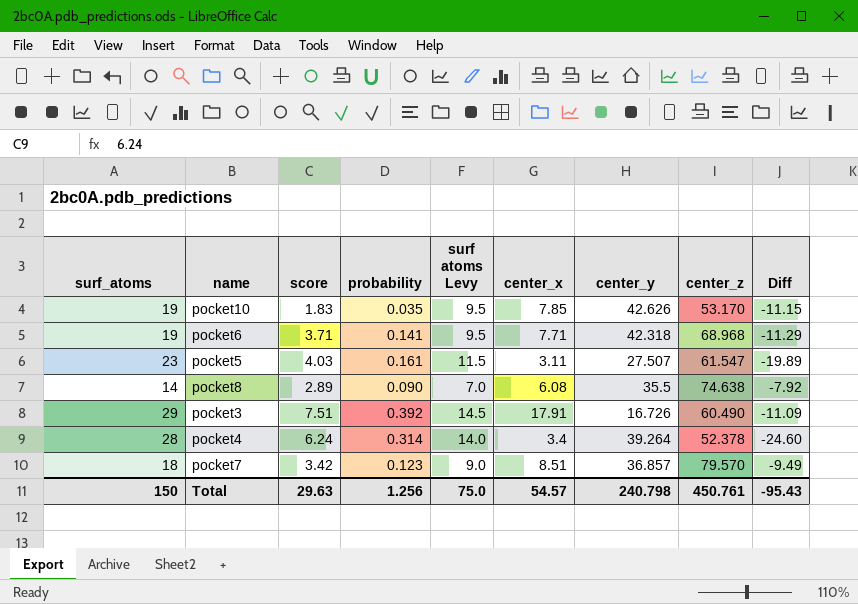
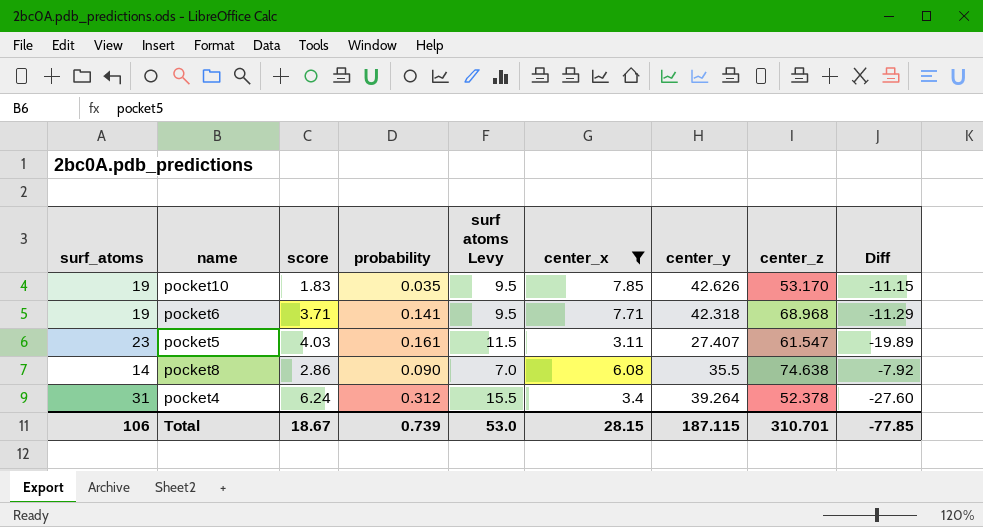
filter: none -> center_x <= 7.85
pocket5 | center_y: 27.507 -> 27.407
pocket8 | score: 2.89 -> 2.86
pocket4 | surf_atoms: 28 -> 31
pocket4 | probability: 0.314 -> 0.312
pocket4 | surf atoms Levy: 14.0 -> 15.5
pocket4 | Diff: -24.60 -> -27.60
Total | surf_atoms: 150 -> 106
Total | score: 29.63 -> 18.67
Total | probability: 1.256 -> 0.739
Total | surf atoms Levy: 75.0 -> 53.0
Total | center_x: 54.57 -> 28.15
Total | center_y: 240.798 -> 187.115
Total | center_z: 450.761 -> 310.701
Total | Diff: -95.43 -> -77.85

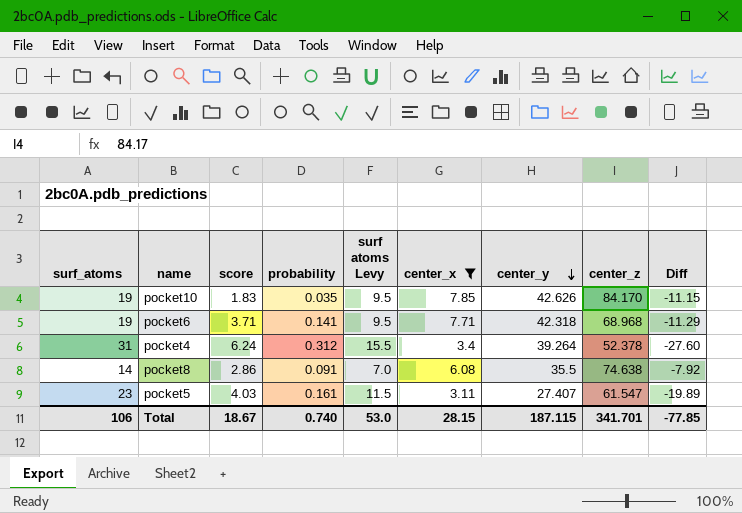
row order: none -> center_y descending
pocket10 | center_z: 53.170 -> 84.170
pocket8 | probability: 0.090 -> 0.091
Total | probability: 0.739 -> 0.740
Total | center_z: 310.701 -> 341.701

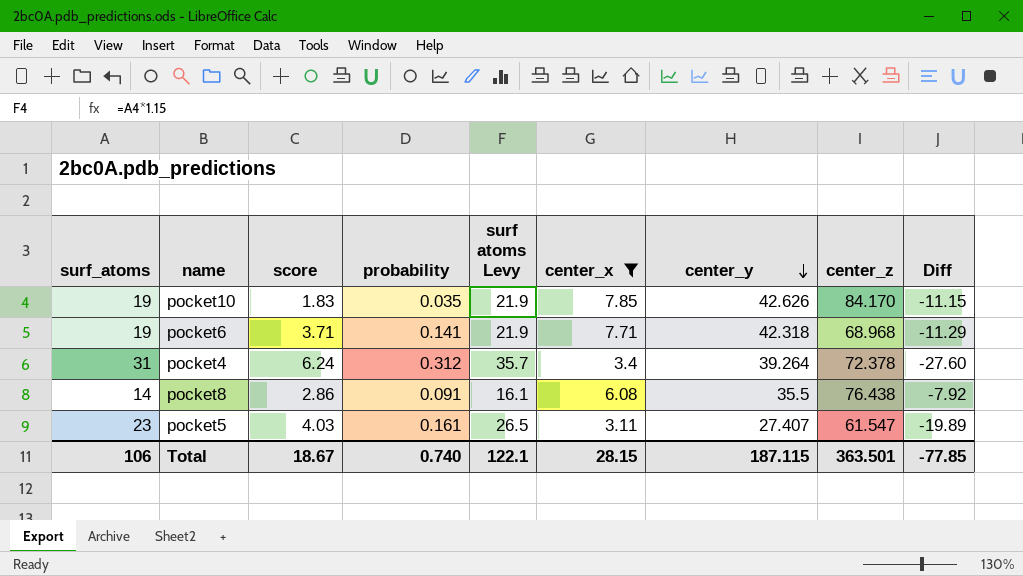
column surf atoms Levy | formula: [surf_atoms] * 0.5 -> [surf_atoms] * 1.15
pocket4 | center_z: 52.378 -> 72.378
pocket8 | center_z: 74.638 -> 76.438
Total | surf atoms Levy: 53.0 -> 122.1
Total | center_z: 341.701 -> 363.501

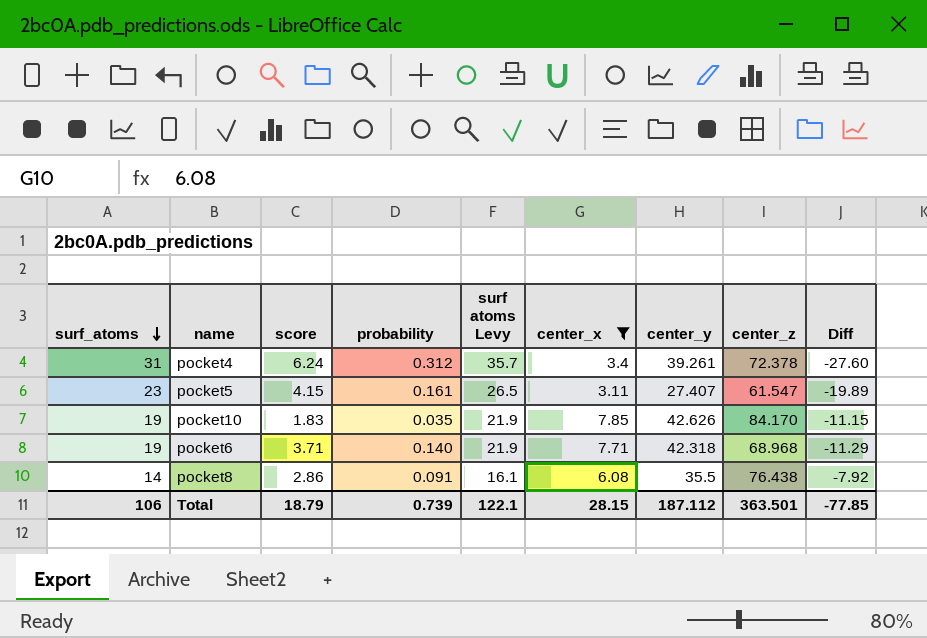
row order: center_y descending -> surf_atoms descending
pocket4 | center_y: 39.264 -> 39.261
pocket5 | score: 4.03 -> 4.15
pocket6 | probability: 0.141 -> 0.140
Total | score: 18.67 -> 18.79
Total | probability: 0.740 -> 0.739
Total | center_y: 187.115 -> 187.112

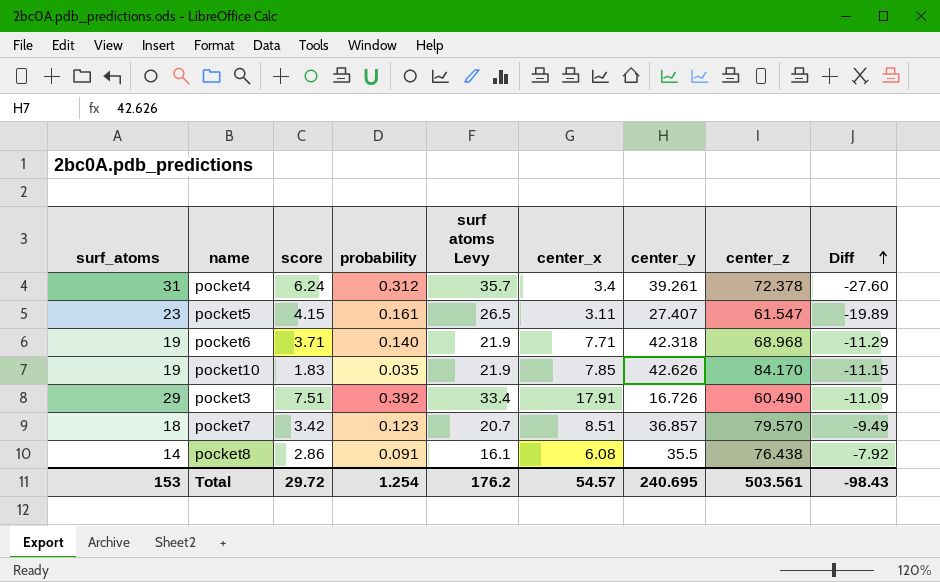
filter: center_x <= 7.85 -> none
row order: surf_atoms descending -> Diff ascending
Total | surf_atoms: 106 -> 153
Total | score: 18.79 -> 29.72
Total | probability: 0.739 -> 1.254
Total | surf atoms Levy: 122.1 -> 176.2
Total | center_x: 28.15 -> 54.57
Total | center_y: 187.112 -> 240.695
Total | center_z: 363.501 -> 503.561
Total | Diff: -77.85 -> -98.43

